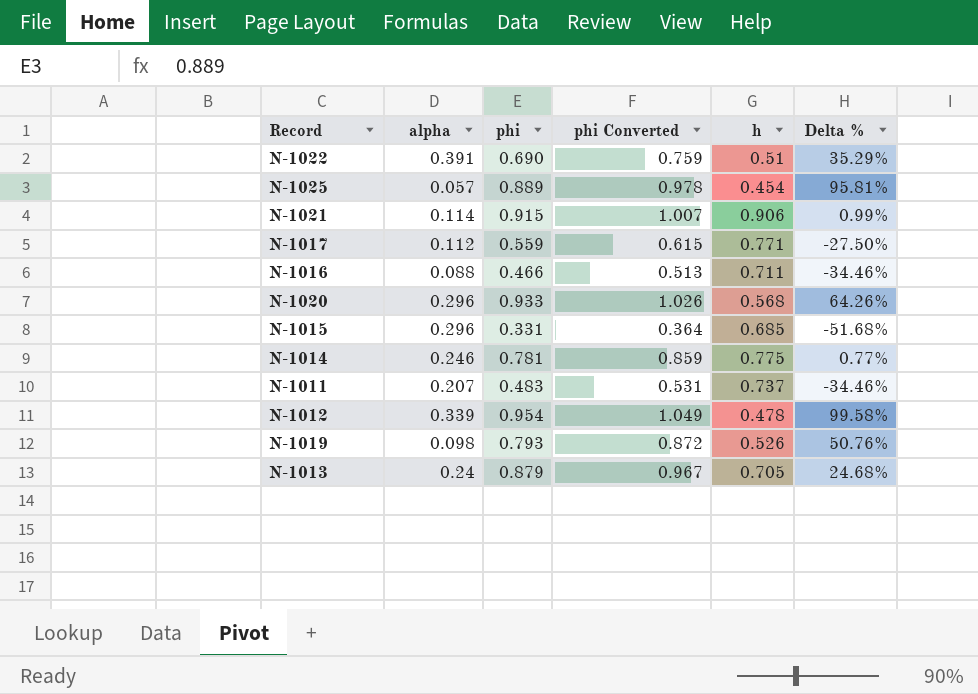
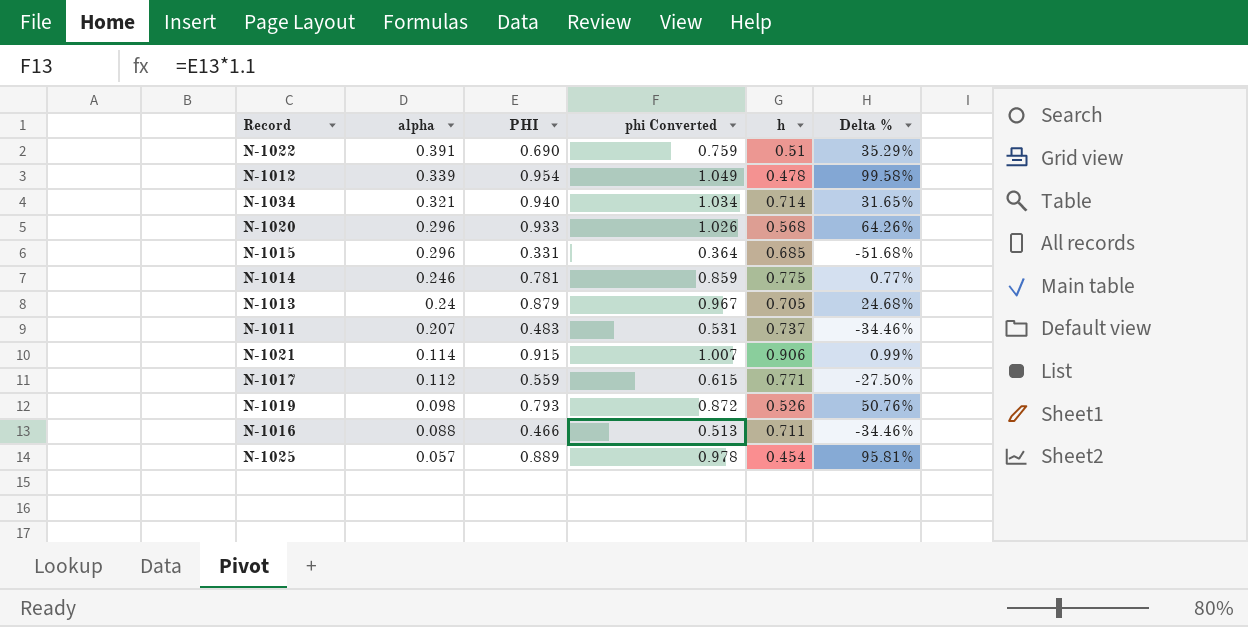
row order: none -> alpha descending
column name: phi -> PHI
row N-1034: none -> 0.321 | 0.940 | 1.034 | 0.714 | 31.65%

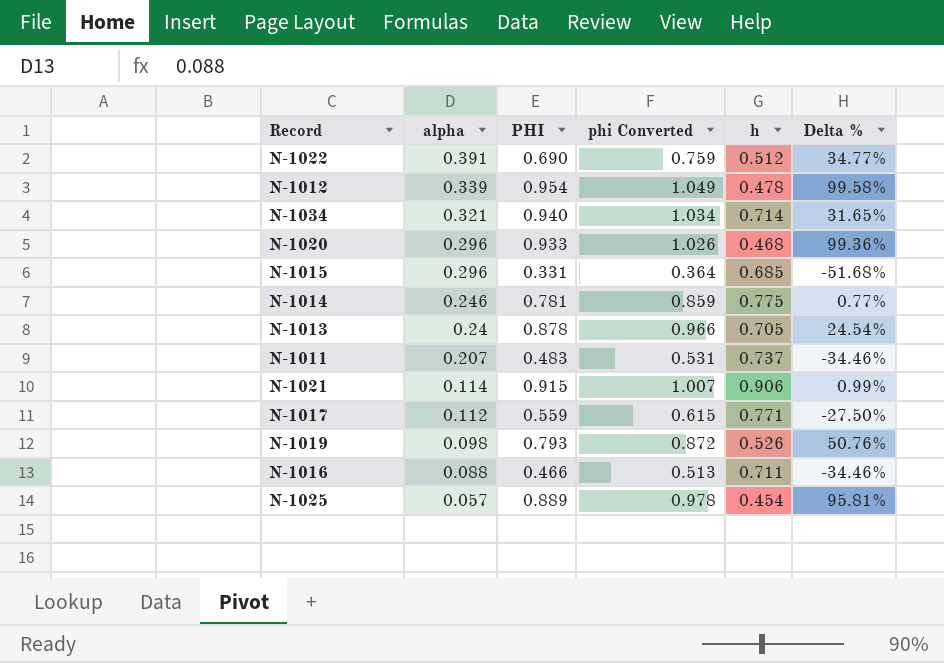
N-1022 | h: 0.51 -> 0.512
N-1022 | Delta %: 35.29% -> 34.77%
N-1020 | h: 0.568 -> 0.468
N-1020 | Delta %: 64.26% -> 99.36%
N-1013 | PHI: 0.879 -> 0.878
N-1013 | phi Converted: 0.967 -> 0.966
N-1013 | Delta %: 24.68% -> 24.54%

